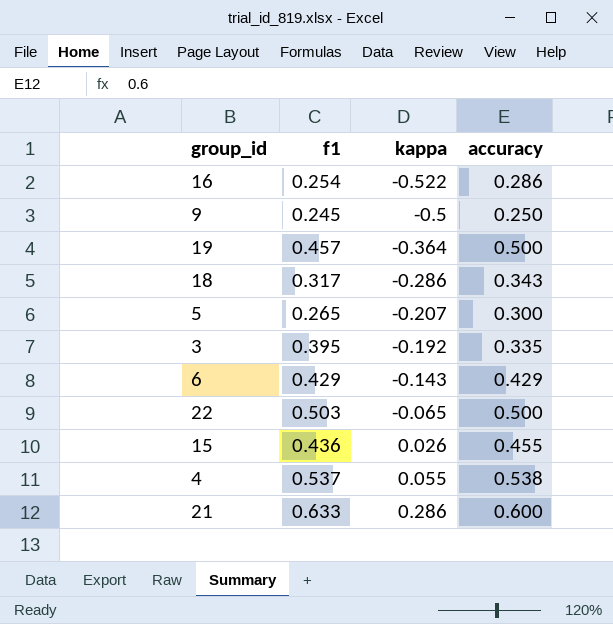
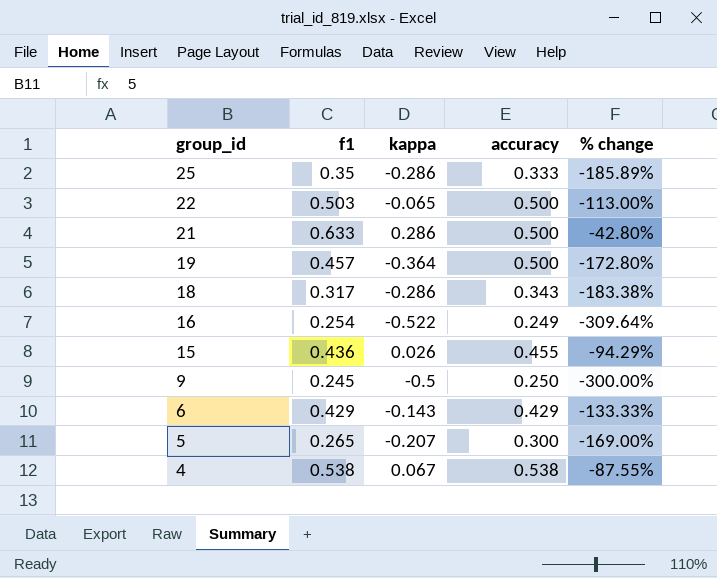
row order: kappa ascending -> group_id descending
column % change | formula: none -> ([kappa] - [accuracy]) / [accuracy]
row 3: 0.395 | -0.192 | 0.335 -> none
row 25: none -> 0.35 | -0.286 | 0.333 | -185.89%
21 | accuracy: 0.600 -> 0.500
16 | accuracy: 0.286 -> 0.249
4 | f1: 0.537 -> 0.538
4 | kappa: 0.055 -> 0.067

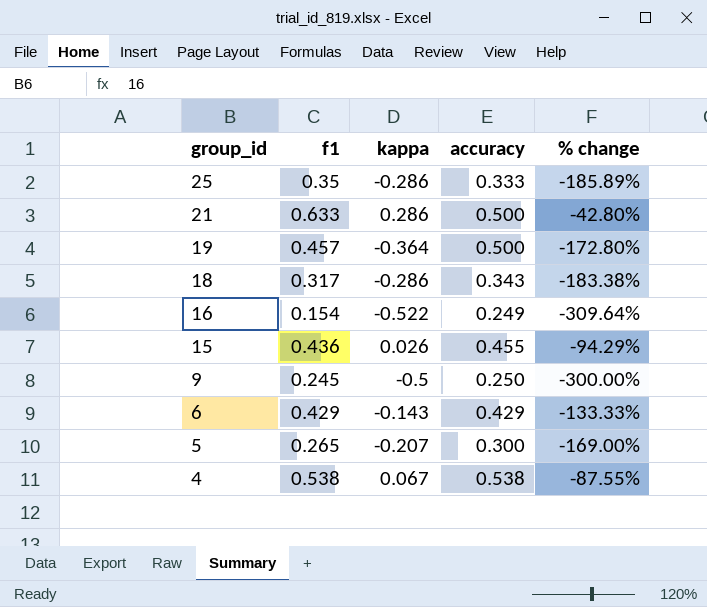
row 22: 0.503 | -0.065 | 0.500 | -113.00% -> none
16 | f1: 0.254 -> 0.154

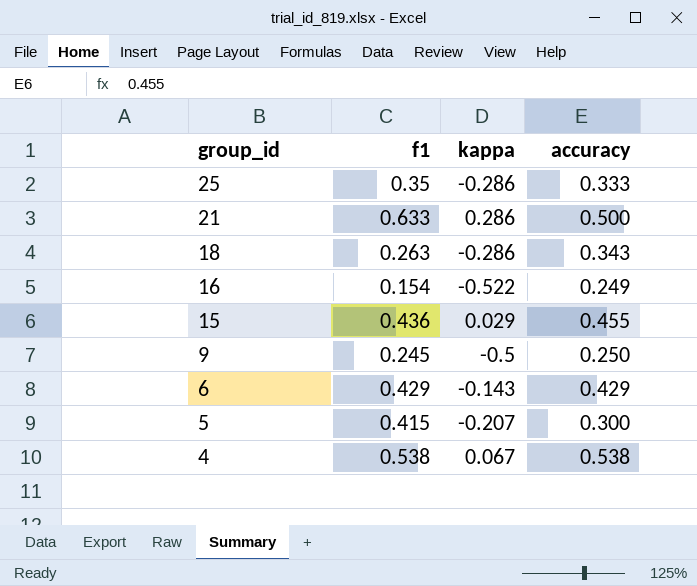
column % change | formula: ([kappa] - [accuracy]) / [accuracy] -> none
row 19: 0.457 | -0.364 | 0.500 | -172.80% -> none
18 | f1: 0.317 -> 0.263
15 | kappa: 0.026 -> 0.029
5 | f1: 0.265 -> 0.415

